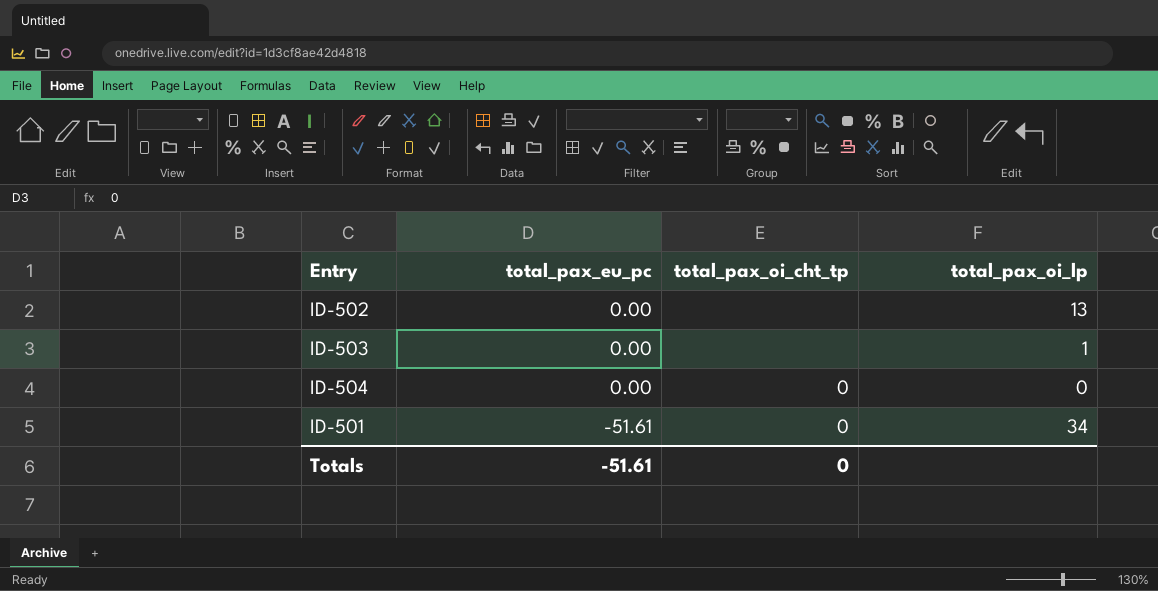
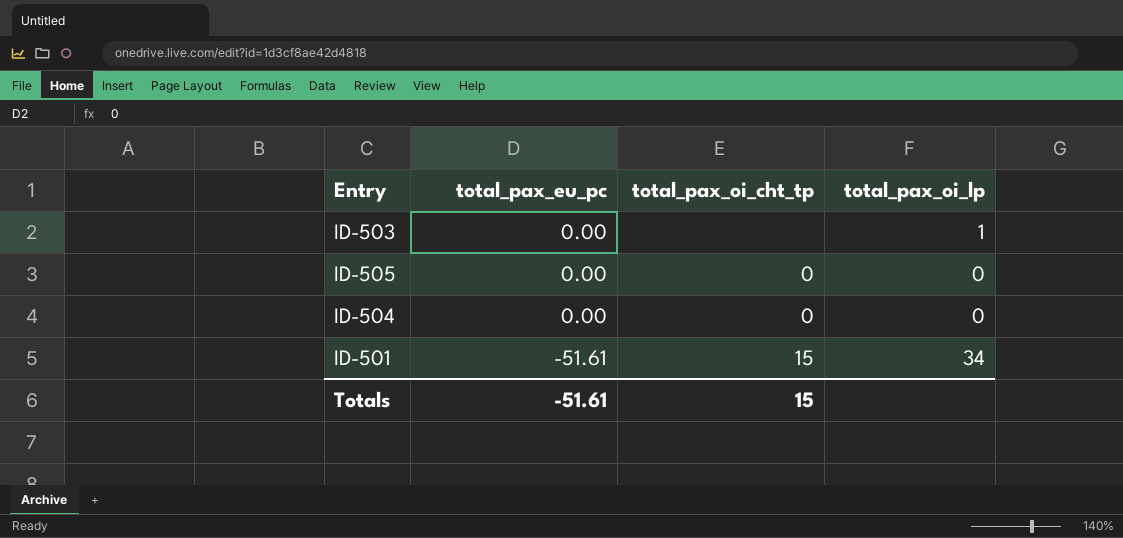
row ID-502: 0.00 | none | 13 -> none
row ID-505: none -> 0.00 | 0 | 0
ID-501 | total_pax_oi_cht_tp: 0 -> 15
Totals | total_pax_oi_cht_tp: 0 -> 15

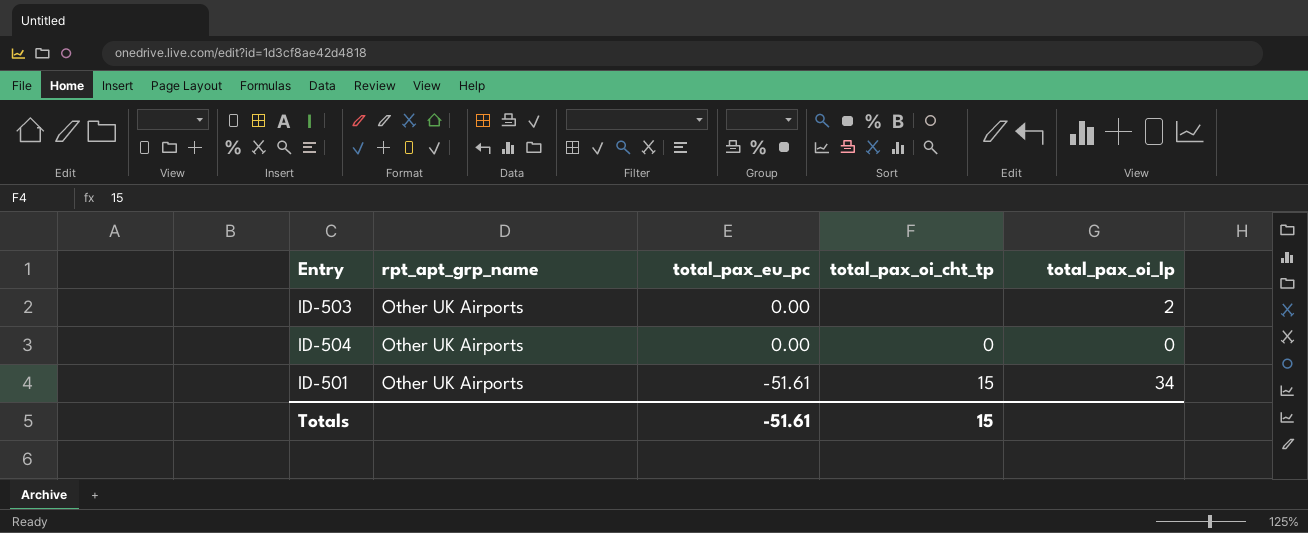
column rpt_apt_grp_name | position: none -> 2
row ID-505: 0.00 | 0 | 0 -> none
ID-503 | total_pax_oi_lp: 1 -> 2

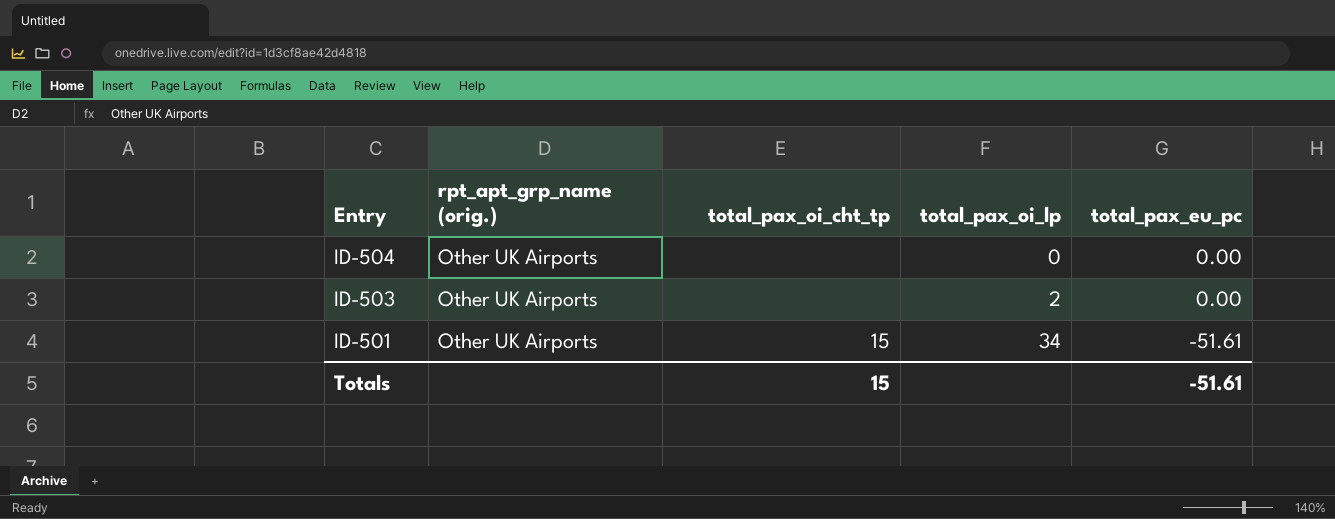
row order: total_pax_eu_pc descending -> Entry descending
column name: rpt_apt_grp_name -> rpt_apt_grp_name (orig.)
column total_pax_eu_pc | position: 3 -> 5
ID-504 | total_pax_oi_cht_tp: 0 -> none

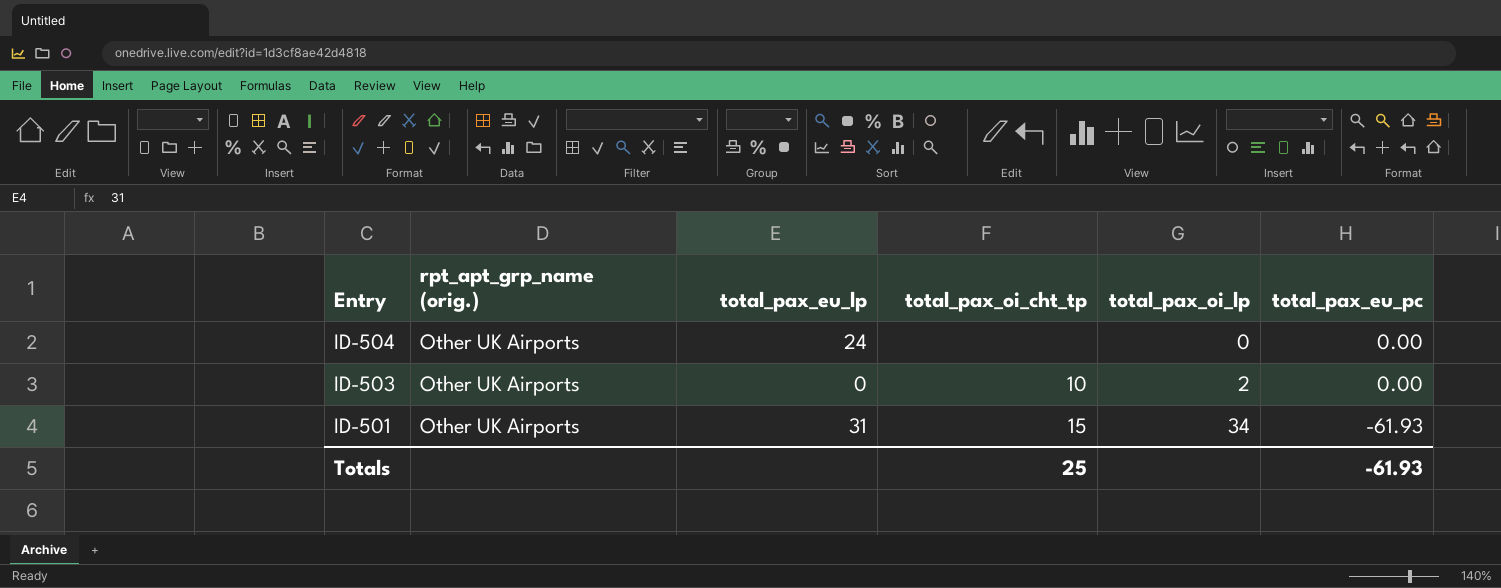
column total_pax_eu_lp | position: none -> 3
ID-503 | total_pax_oi_cht_tp: none -> 10
ID-501 | total_pax_eu_pc: -51.61 -> -61.93
Totals | total_pax_oi_cht_tp: 15 -> 25
Totals | total_pax_eu_pc: -51.61 -> -61.93

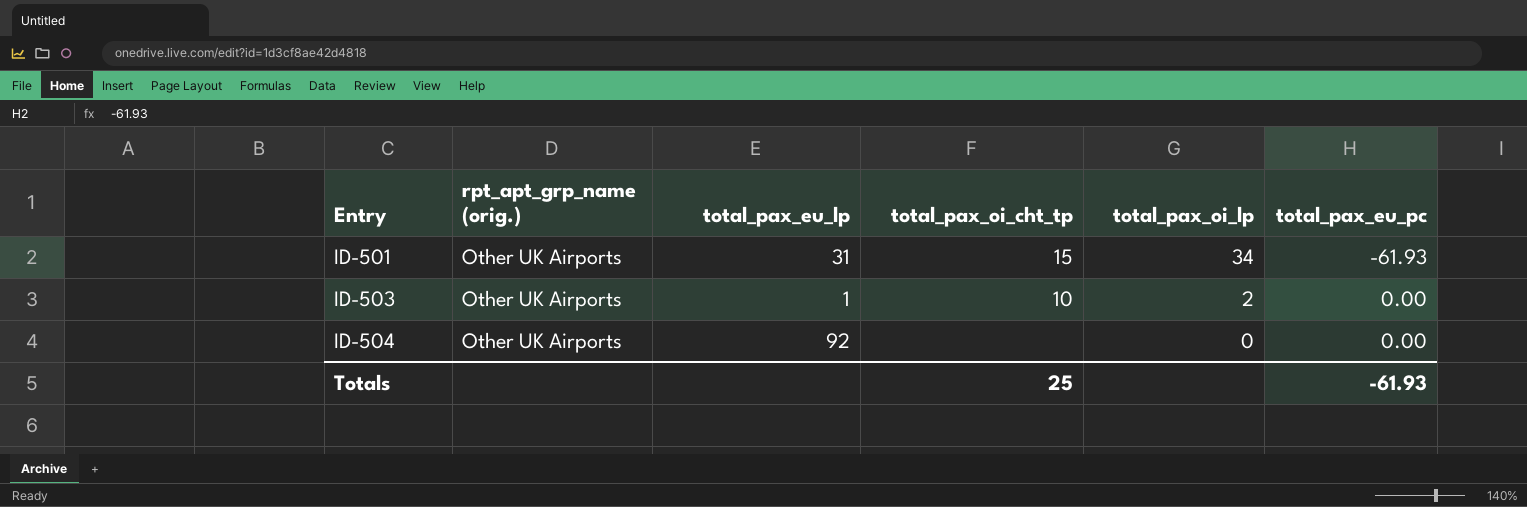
row order: Entry descending -> Entry ascending
ID-503 | total_pax_eu_lp: 0 -> 1
ID-504 | total_pax_eu_lp: 24 -> 92

